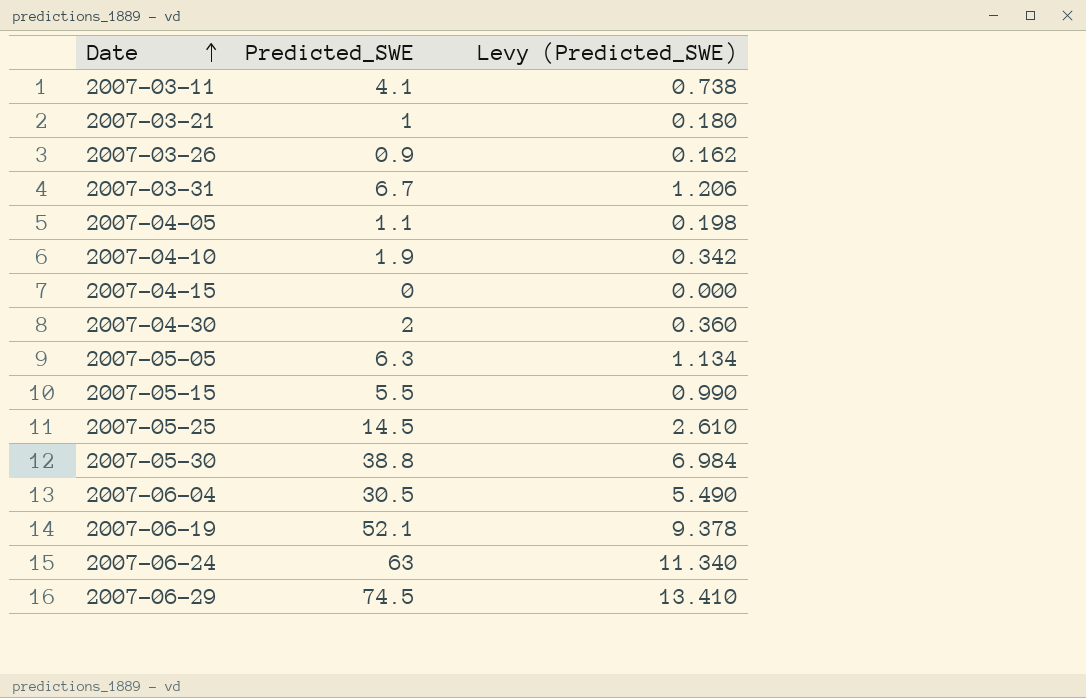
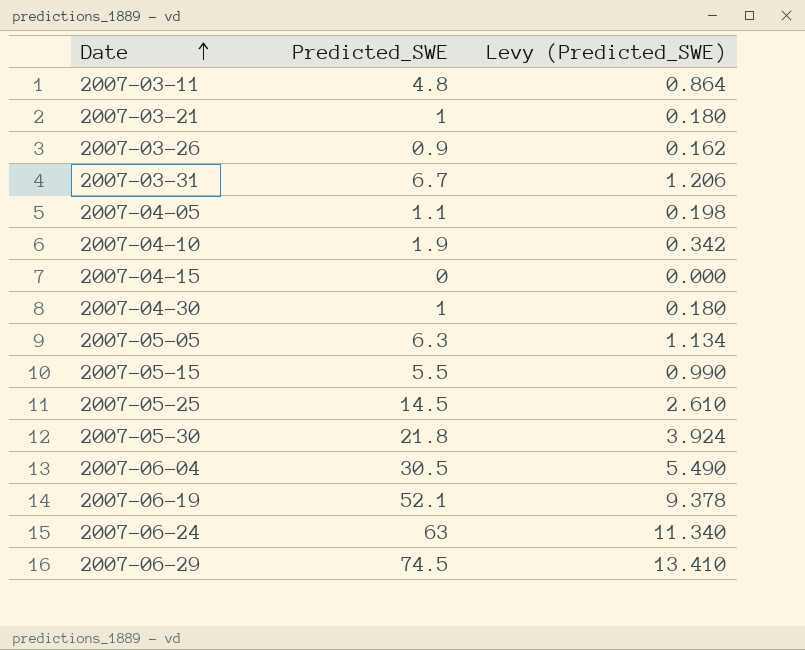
2007-03-11 | Predicted_SWE: 4.1 -> 4.8
2007-03-11 | Levy (Predicted_SWE): 0.738 -> 0.864
2007-04-30 | Predicted_SWE: 2 -> 1
2007-04-30 | Levy (Predicted_SWE): 0.360 -> 0.180
2007-05-30 | Predicted_SWE: 38.8 -> 21.8
2007-05-30 | Levy (Predicted_SWE): 6.984 -> 3.924

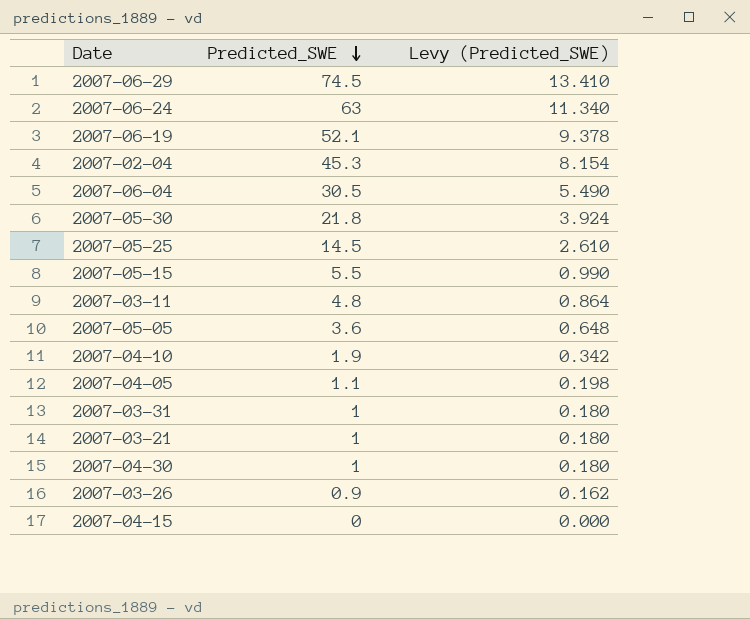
row order: Date ascending -> Predicted_SWE descending
row 2007-02-04: none -> 45.3 | 8.154
2007-05-05 | Predicted_SWE: 6.3 -> 3.6
2007-05-05 | Levy (Predicted_SWE): 1.134 -> 0.648
2007-03-31 | Predicted_SWE: 6.7 -> 1
2007-03-31 | Levy (Predicted_SWE): 1.206 -> 0.180

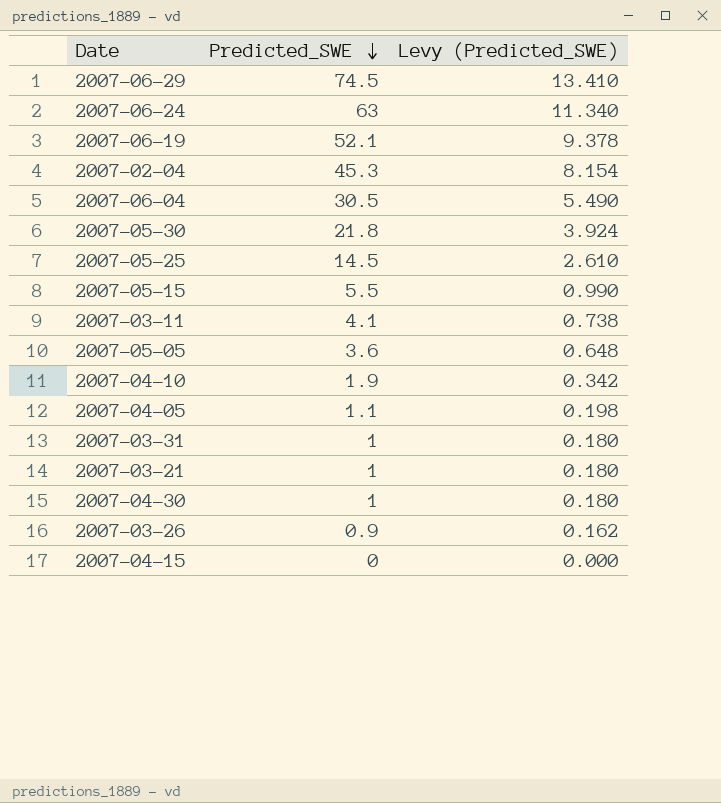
2007-03-11 | Predicted_SWE: 4.8 -> 4.1
2007-03-11 | Levy (Predicted_SWE): 0.864 -> 0.738

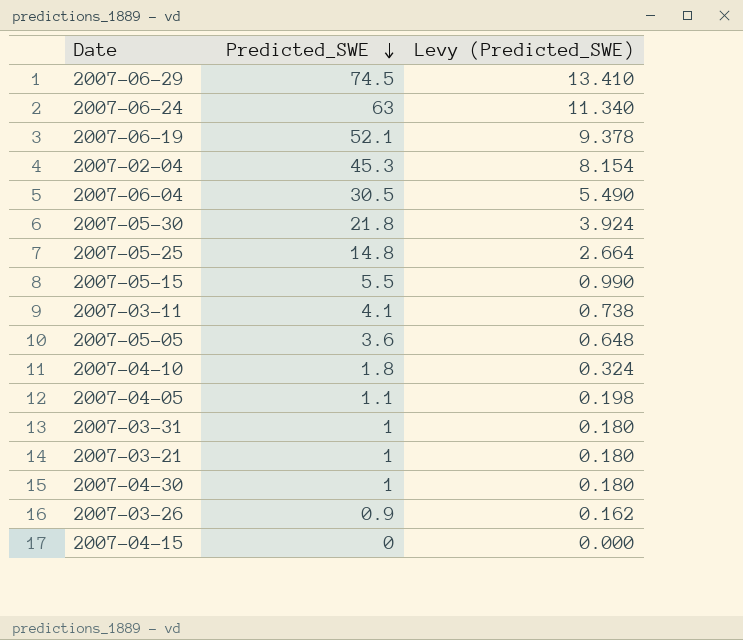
2007-05-25 | Predicted_SWE: 14.5 -> 14.8
2007-05-25 | Levy (Predicted_SWE): 2.610 -> 2.664
2007-04-10 | Predicted_SWE: 1.9 -> 1.8
2007-04-10 | Levy (Predicted_SWE): 0.342 -> 0.324

